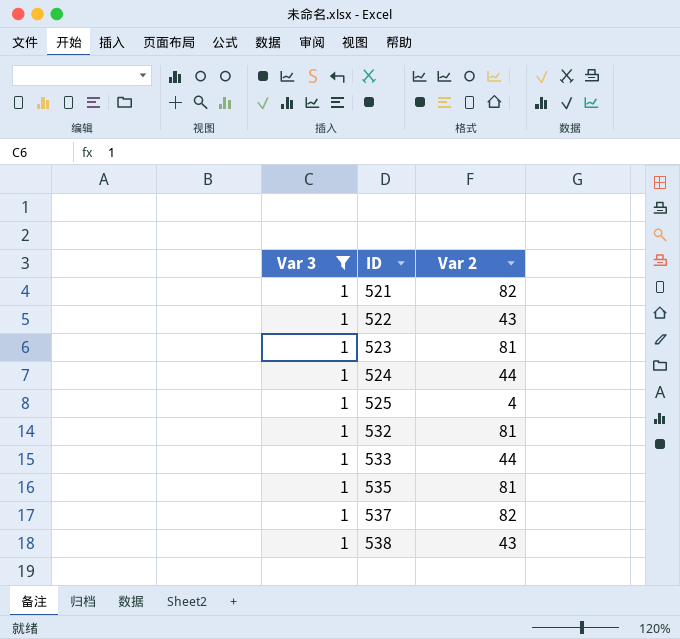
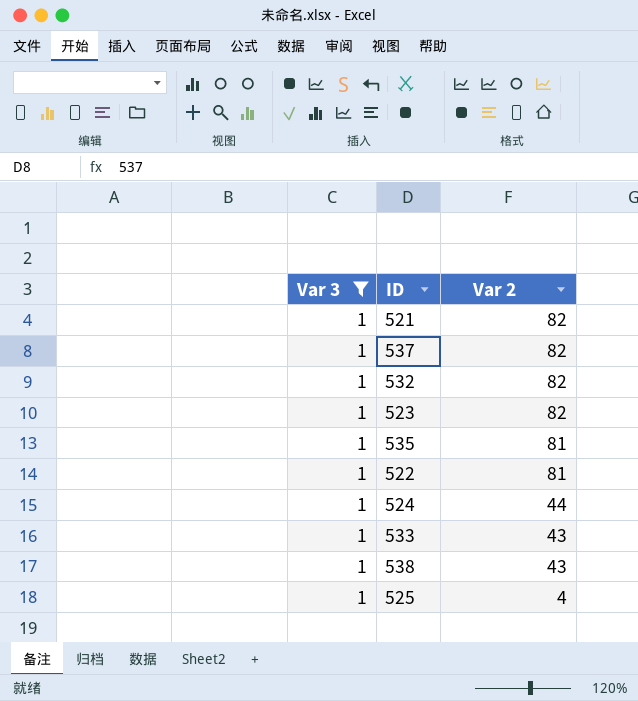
row order: ID ascending -> Var 2 descending
532 | Var 2: 81 -> 82
523 | Var 2: 81 -> 82
522 | Var 2: 43 -> 81
533 | Var 2: 44 -> 43

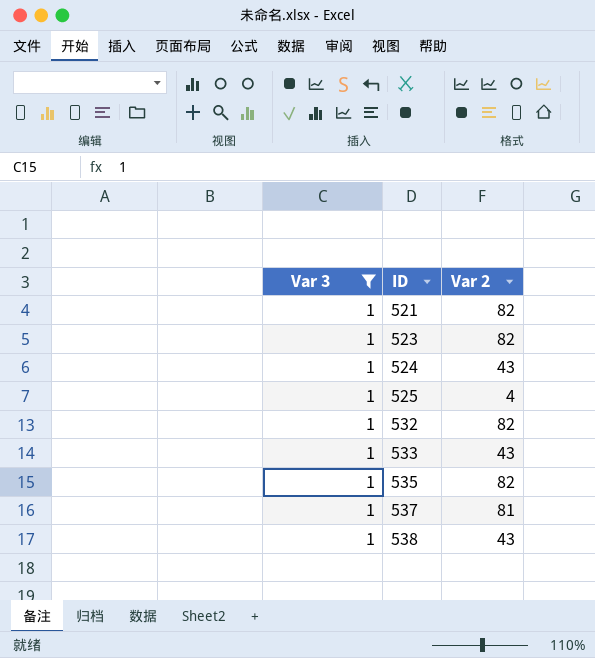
row order: Var 2 descending -> ID ascending
row 522: 1 | 81 -> none
524 | Var 2: 44 -> 43
535 | Var 2: 81 -> 82
537 | Var 2: 82 -> 81

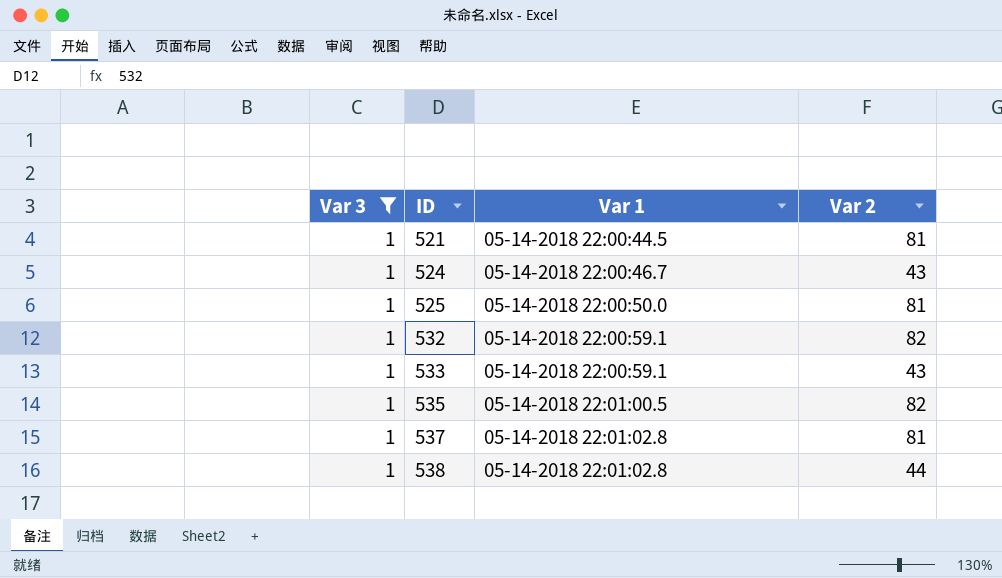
column Var 1 | position: none -> 3
row 523: 1 | 82 -> none
521 | Var 2: 82 -> 81
525 | Var 2: 4 -> 81
538 | Var 2: 43 -> 44

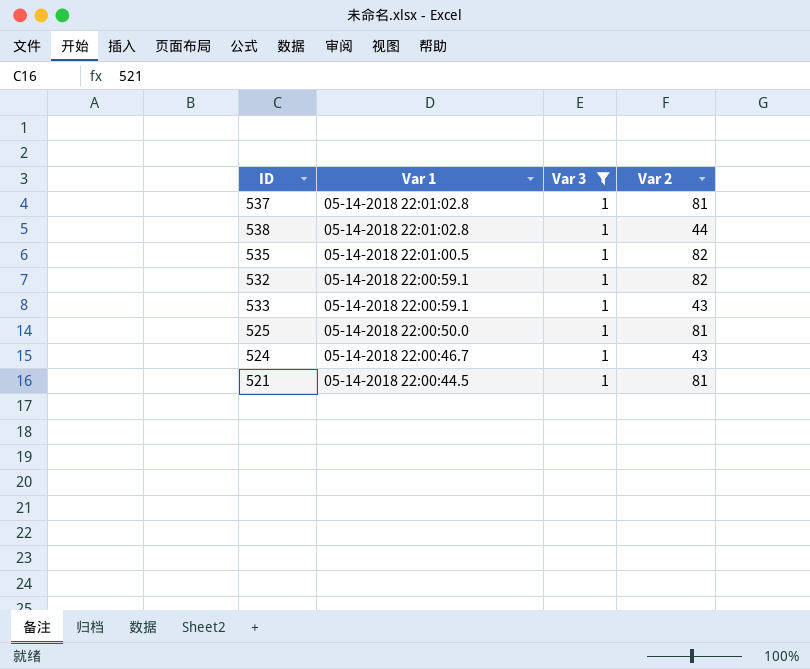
row order: ID ascending -> Var 1 descending
column Var 3 | position: 1 -> 3

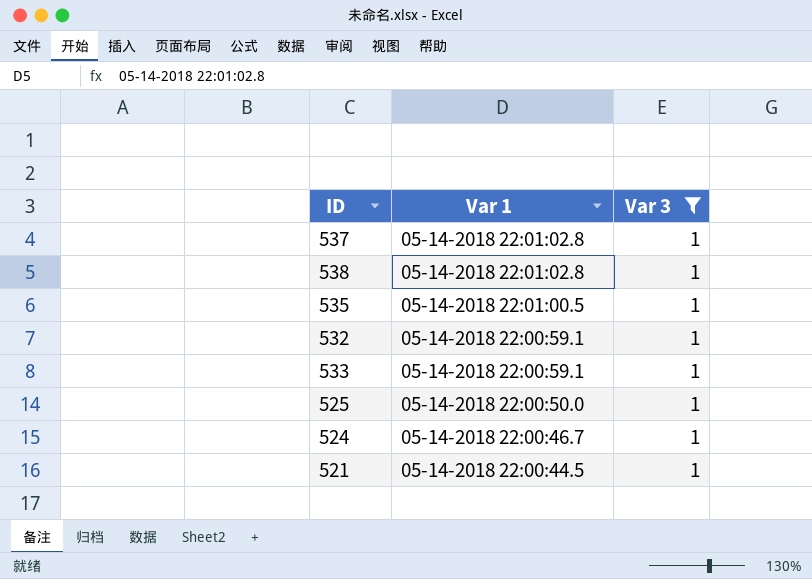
column Var 2 | position: 4 -> none

